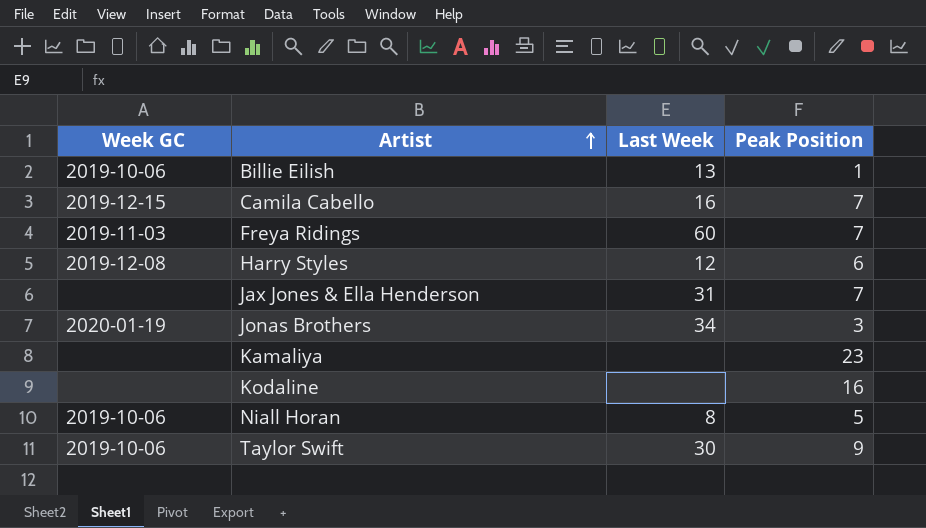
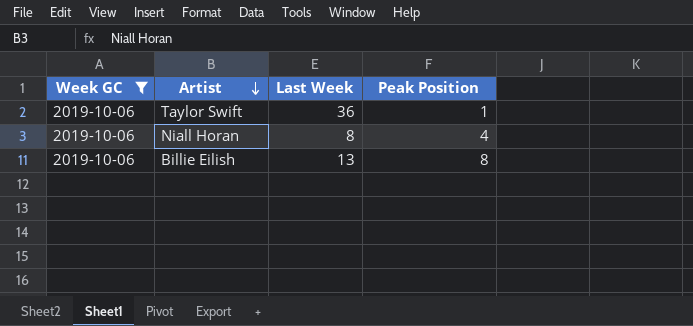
filter: none -> Week GC = 2019-10-06
row order: Artist ascending -> Artist descending
Taylor Swift | Last Week: 30 -> 36
Taylor Swift | Peak Position: 9 -> 1
Niall Horan | Peak Position: 5 -> 4
Billie Eilish | Peak Position: 1 -> 8

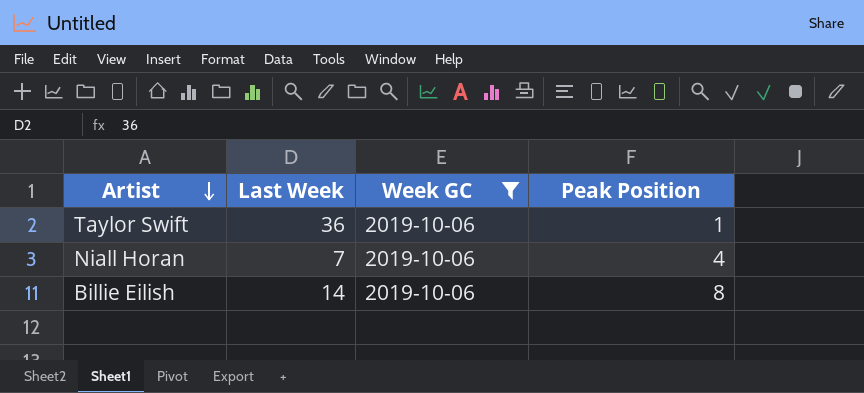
column Week GC | position: 1 -> 3
Niall Horan | Last Week: 8 -> 7
Billie Eilish | Last Week: 13 -> 14

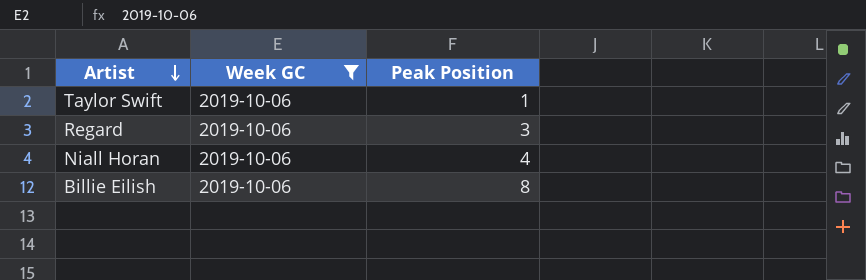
column Last Week | position: 2 -> none
row Regard: none -> 2019-10-06 | 3

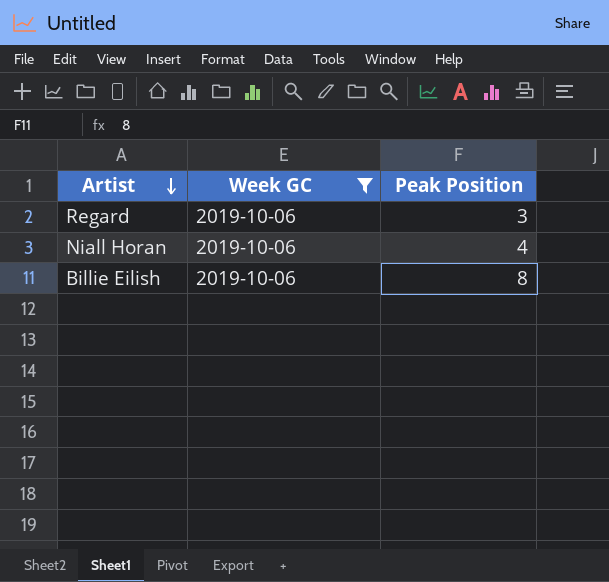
row Taylor Swift: 2019-10-06 | 1 -> none

